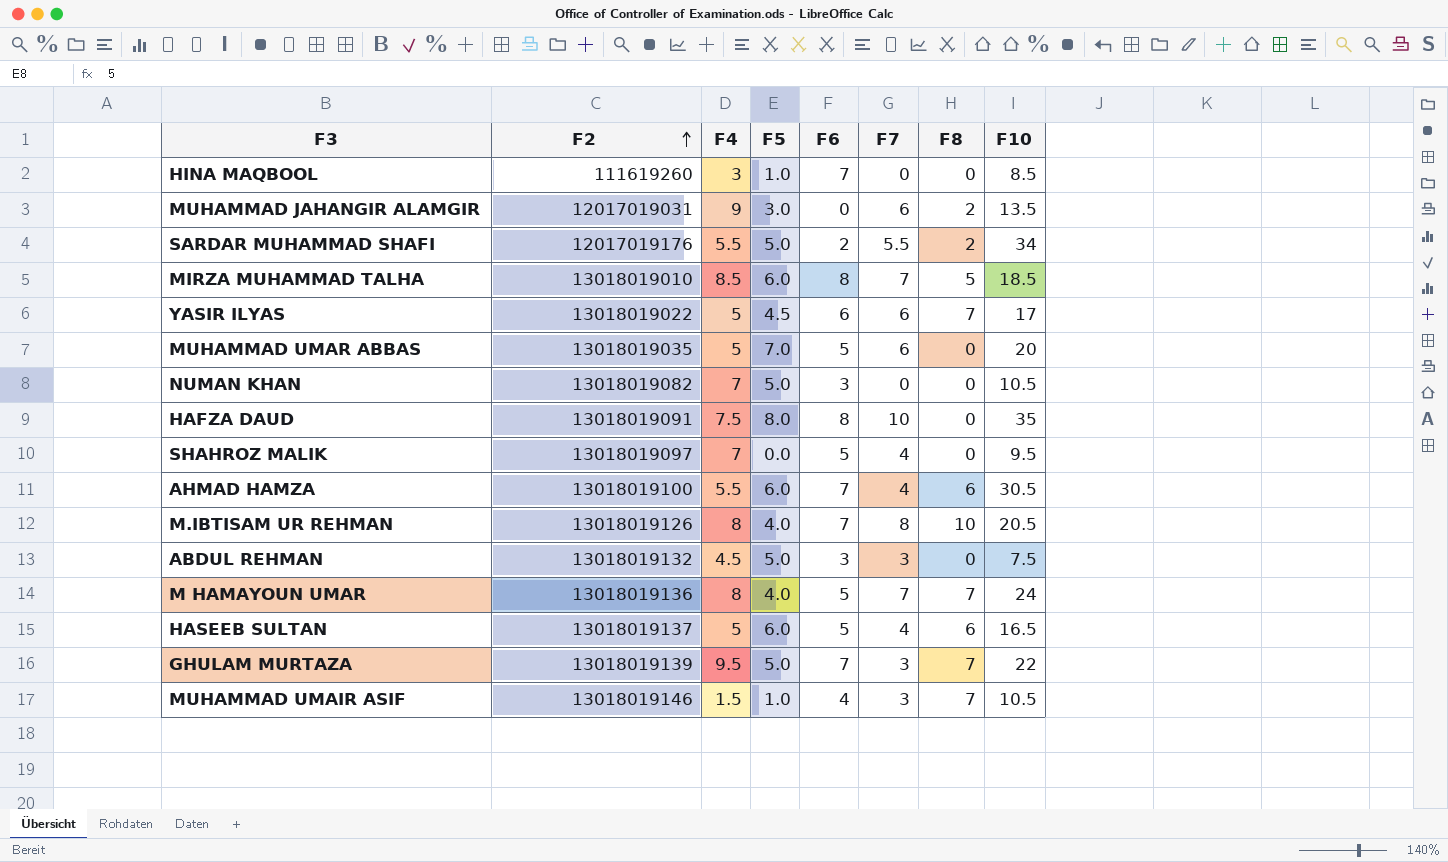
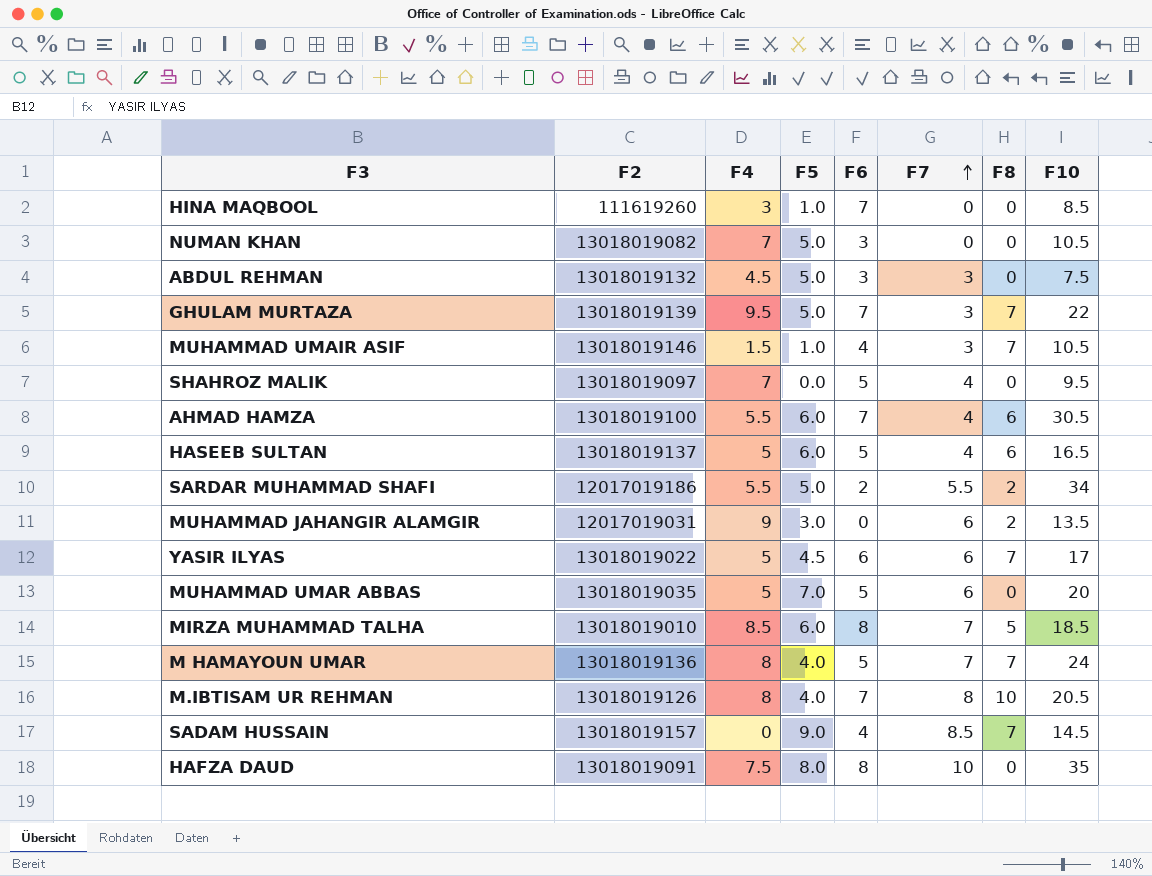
row order: F2 ascending -> F7 ascending
SARDAR MUHAMMAD SHAFI | F2: 12017019176 -> 12017019186
row SADAM HUSSAIN: none -> 13018019157 | 0 | 9.0 | 4 | 8.5 | 7 | 14.5

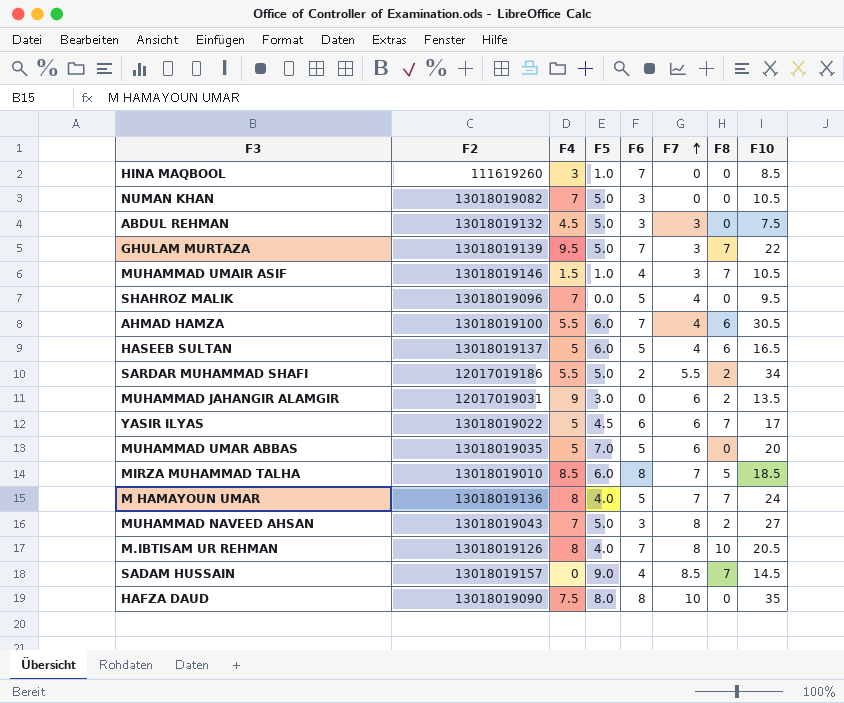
SHAHROZ MALIK | F2: 13018019097 -> 13018019096
row MUHAMMAD NAVEED AHSAN: none -> 13018019043 | 7 | 5.0 | 3 | 8 | 2 | 27
HAFZA DAUD | F2: 13018019091 -> 13018019090

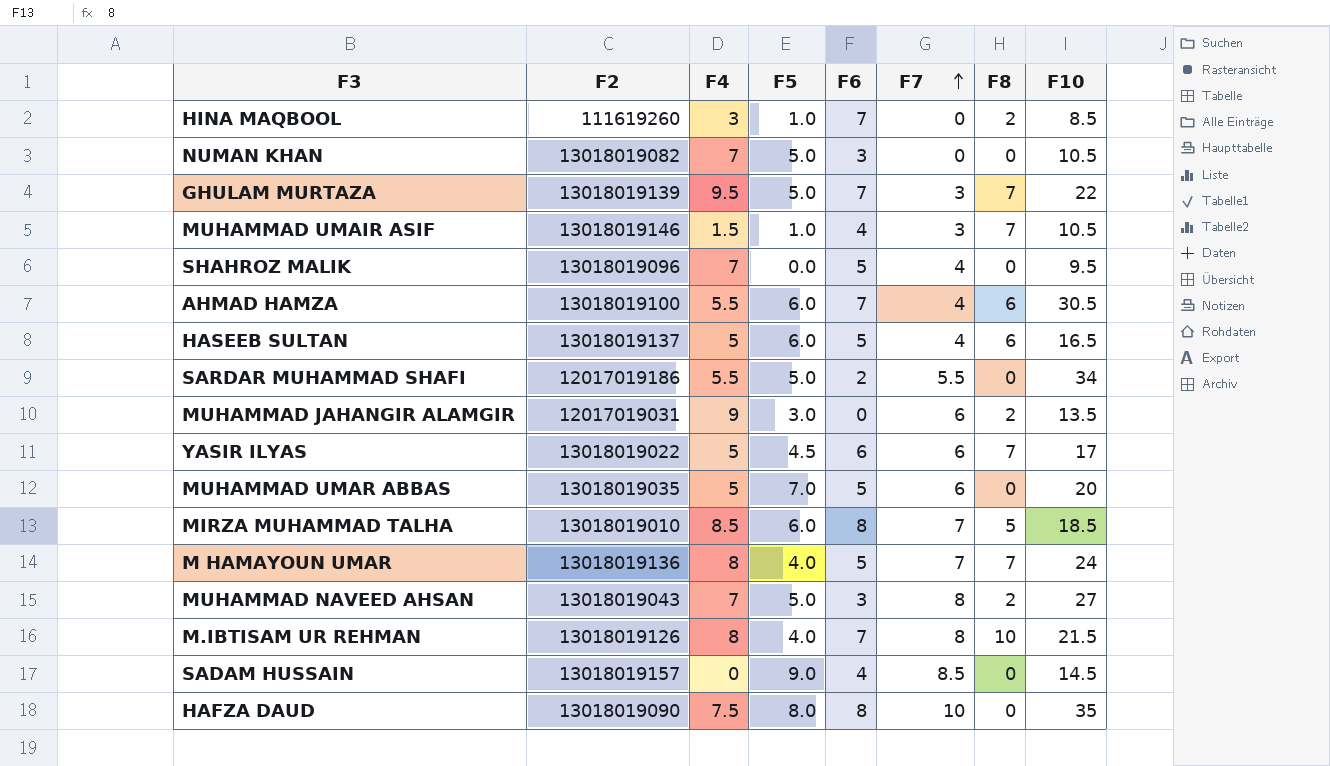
row ABDUL REHMAN: 13018019132 | 4.5 | 5.0 | 3 | 3 | 0 | 7.5 -> none
HINA MAQBOOL | F8: 0 -> 2
SARDAR MUHAMMAD SHAFI | F8: 2 -> 0
M.IBTISAM UR REHMAN | F10: 20.5 -> 21.5
SADAM HUSSAIN | F8: 7 -> 0

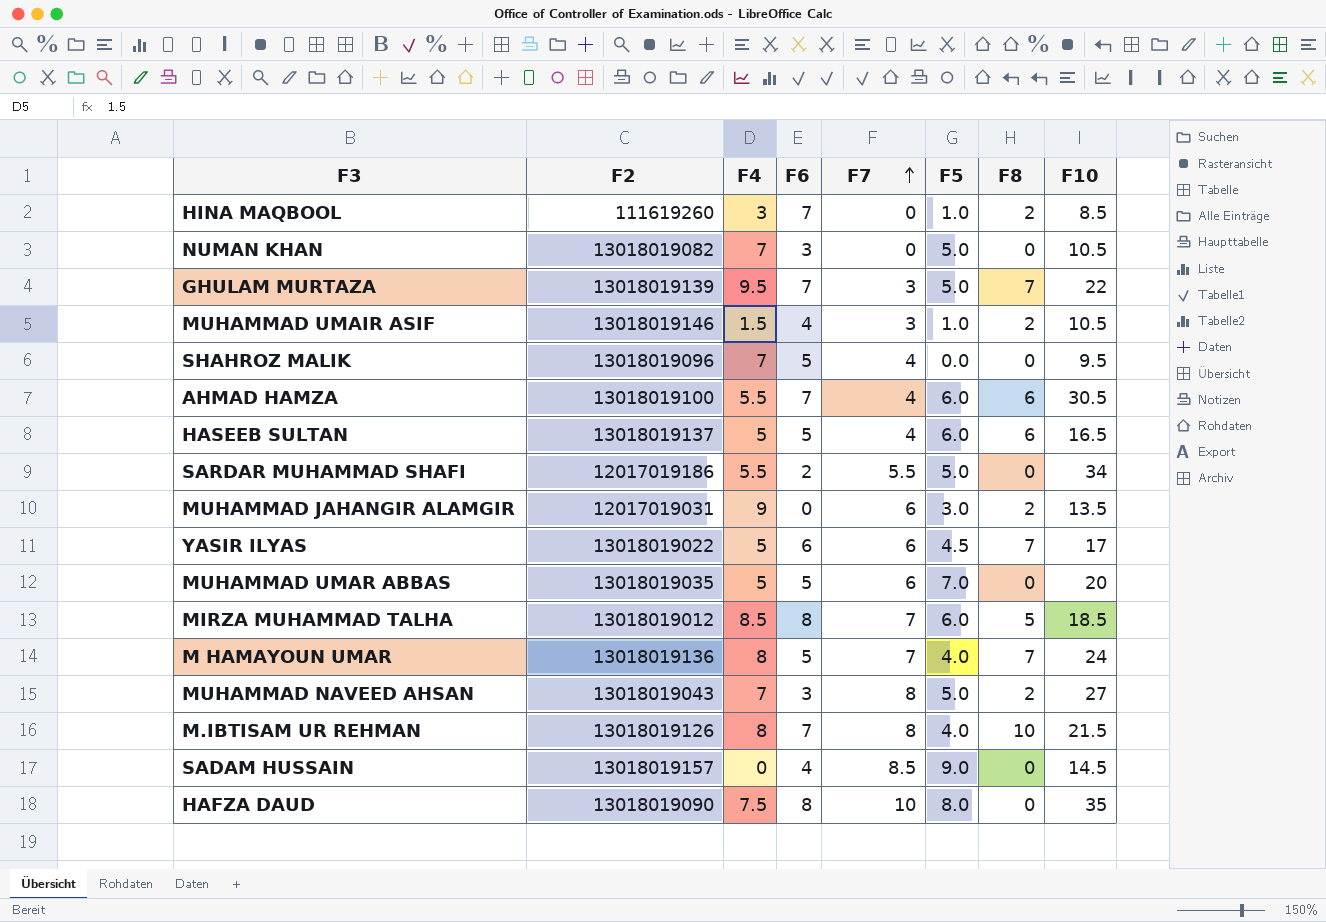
column F5 | position: 4 -> 6
MUHAMMAD UMAIR ASIF | F8: 7 -> 2
MIRZA MUHAMMAD TALHA | F2: 13018019010 -> 13018019012

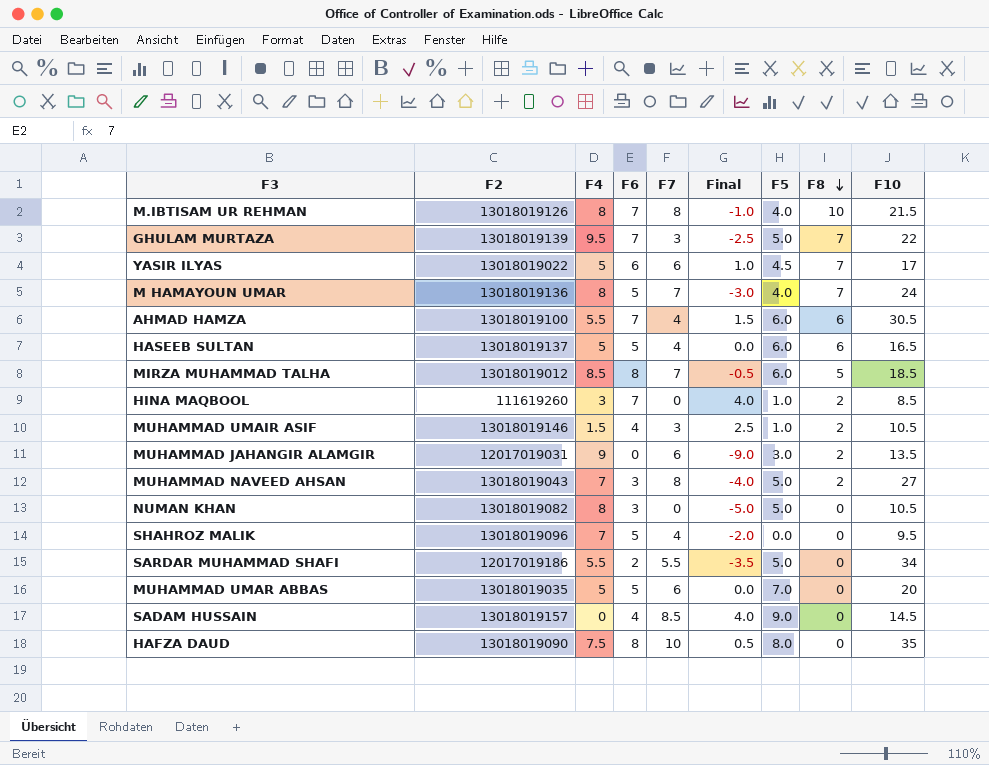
row order: F7 ascending -> F8 descending
column Final | formula: none -> [F6] - [F4]
NUMAN KHAN | F4: 7 -> 8

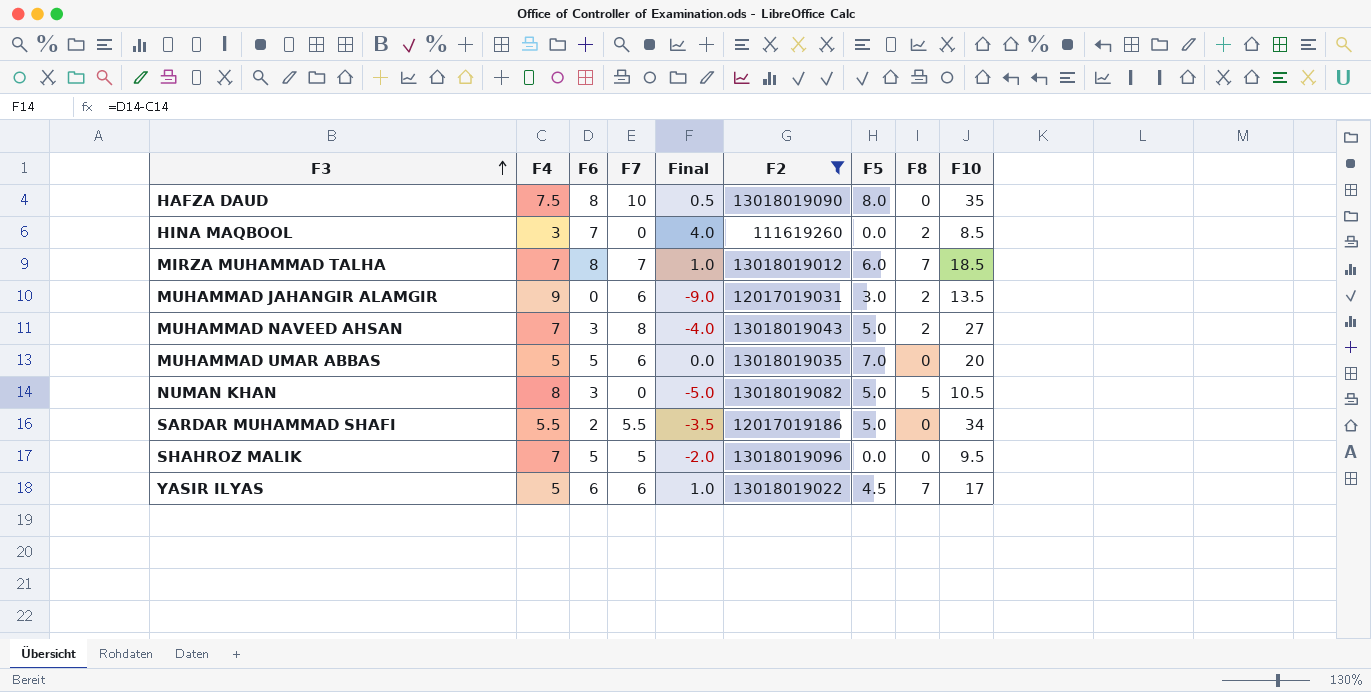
filter: none -> F2 <= 13018019096
row order: F8 descending -> F3 ascending
column F2 | position: 2 -> 6
HINA MAQBOOL | F5: 1.0 -> 0.0
MIRZA MUHAMMAD TALHA | F4: 8.5 -> 7
MIRZA MUHAMMAD TALHA | Final: -0.5 -> 1.0
MIRZA MUHAMMAD TALHA | F8: 5 -> 7
NUMAN KHAN | F8: 0 -> 5
SHAHROZ MALIK | F7: 4 -> 5

